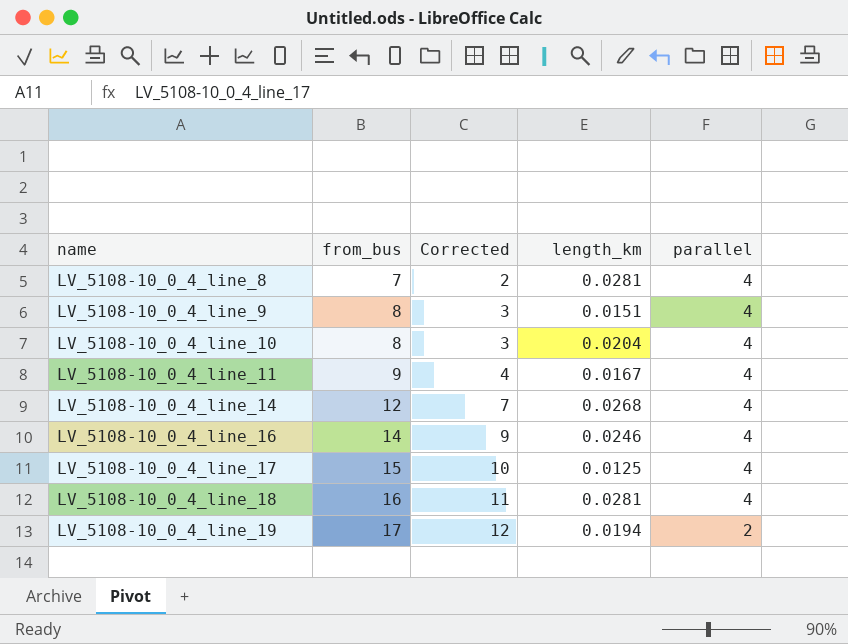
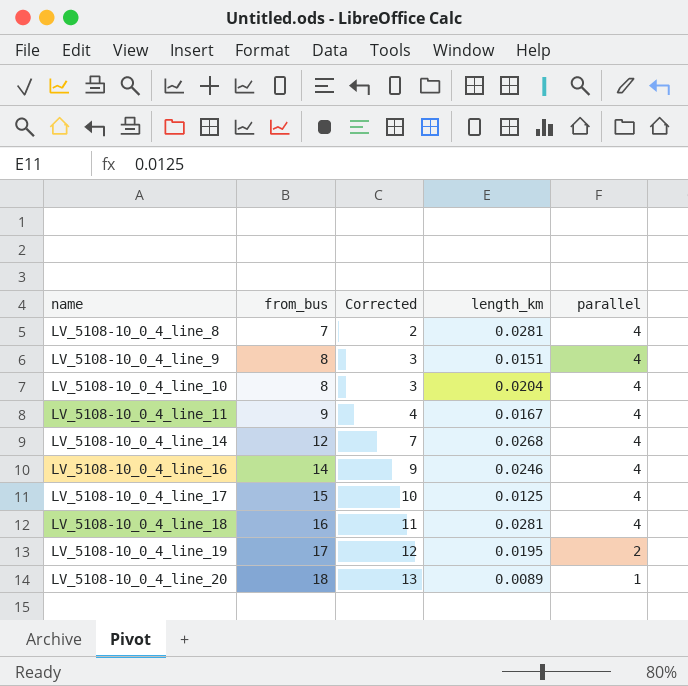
LV_5108-10_0_4_line_19 | length_km: 0.0194 -> 0.0195
row LV_5108-10_0_4_line_20: none -> 18 | 13 | 0.0089 | 1

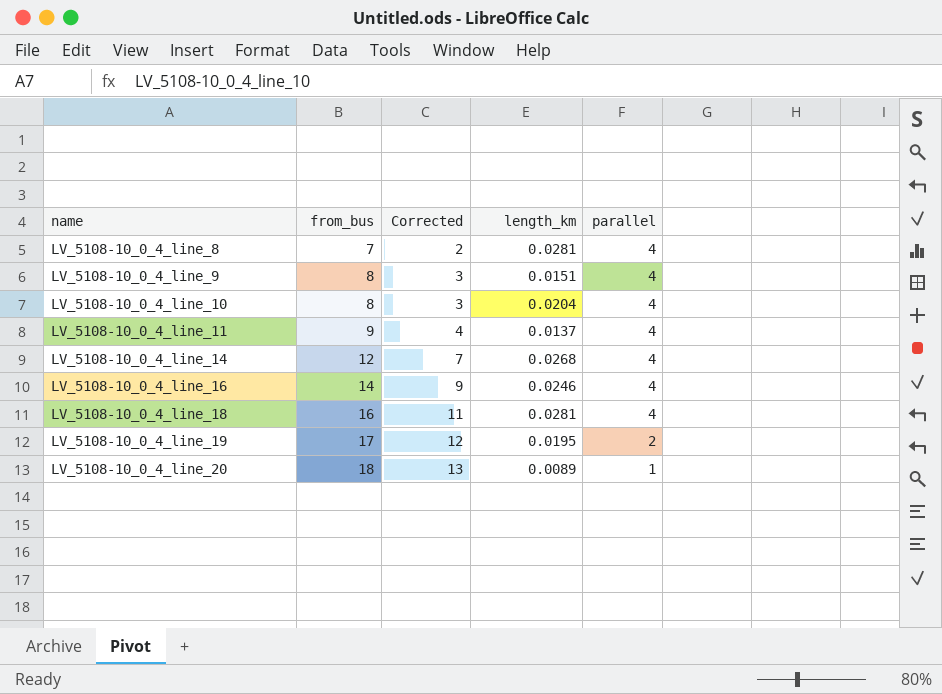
row LV_5108-10_0_4_line_17: 15 | 10 | 0.0125 | 4 -> none
LV_5108-10_0_4_line_11 | length_km: 0.0167 -> 0.0137

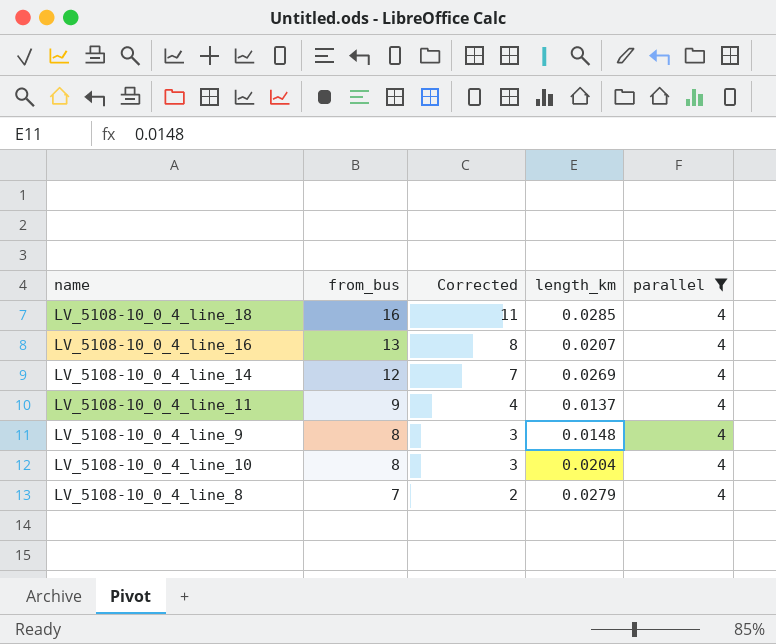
filter: none -> parallel = 4
row order: name ascending -> from_bus descending
LV_5108-10_0_4_line_18 | length_km: 0.0281 -> 0.0285
LV_5108-10_0_4_line_16 | from_bus: 14 -> 13
LV_5108-10_0_4_line_16 | Corrected: 9 -> 8
LV_5108-10_0_4_line_16 | length_km: 0.0246 -> 0.0207
LV_5108-10_0_4_line_14 | length_km: 0.0268 -> 0.0269
LV_5108-10_0_4_line_9 | length_km: 0.0151 -> 0.0148
LV_5108-10_0_4_line_8 | length_km: 0.0281 -> 0.0279

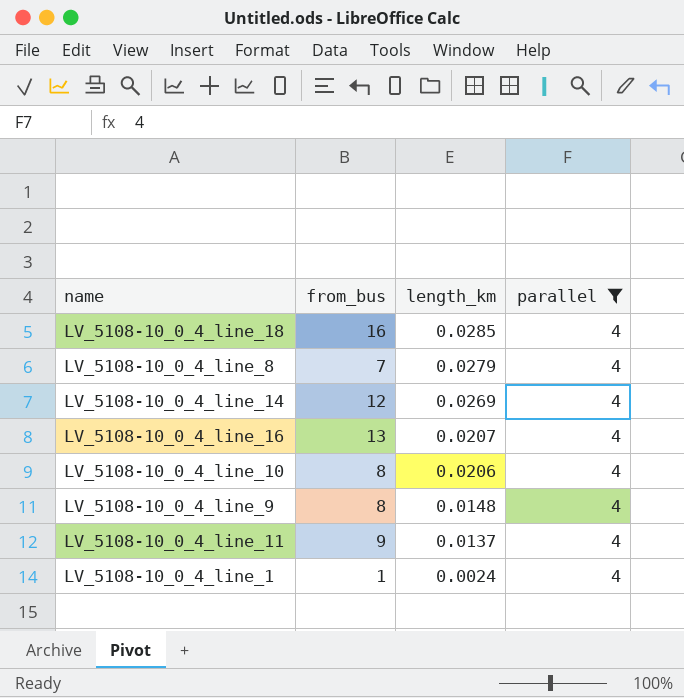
row order: from_bus descending -> length_km descending
column Corrected | formula: [from_bus] - 5 -> none
LV_5108-10_0_4_line_10 | length_km: 0.0204 -> 0.0206
row LV_5108-10_0_4_line_1: none -> 1 | 0.0024 | 4

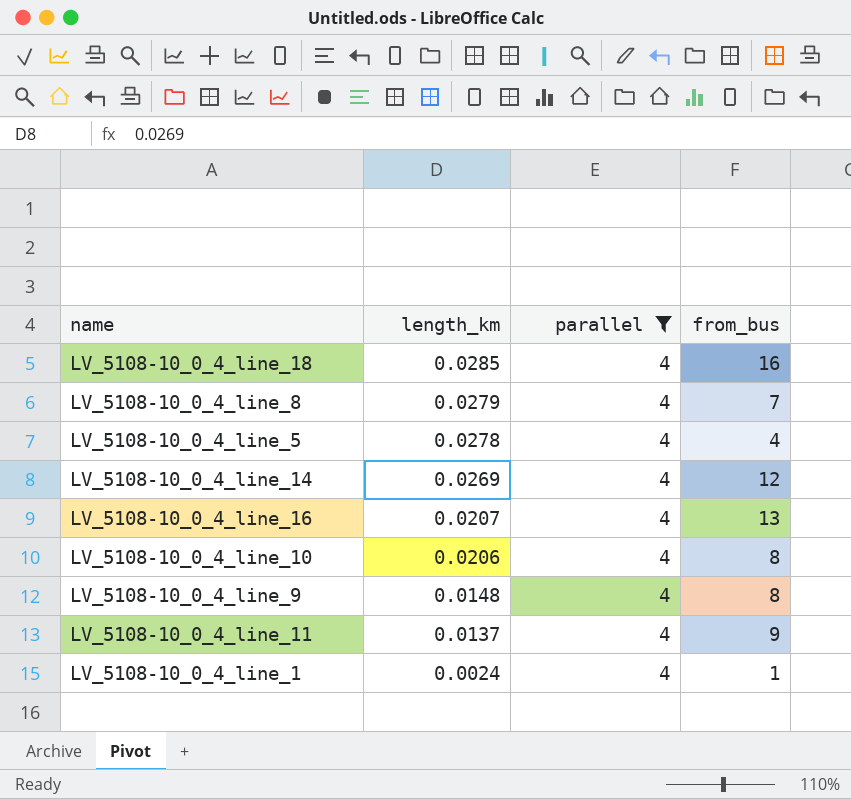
column from_bus | position: 2 -> 4
row LV_5108-10_0_4_line_5: none -> 0.0278 | 4 | 4

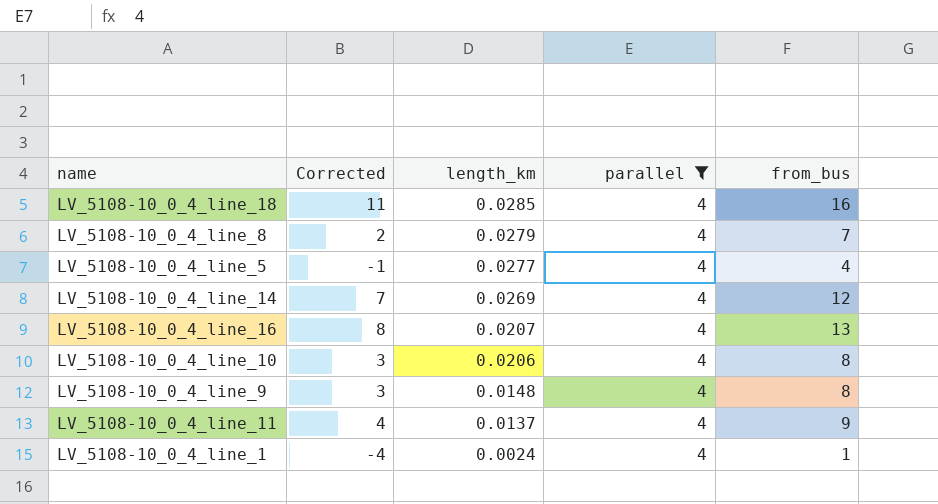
column Corrected | formula: none -> [from_bus] - 5
LV_5108-10_0_4_line_5 | length_km: 0.0278 -> 0.0277

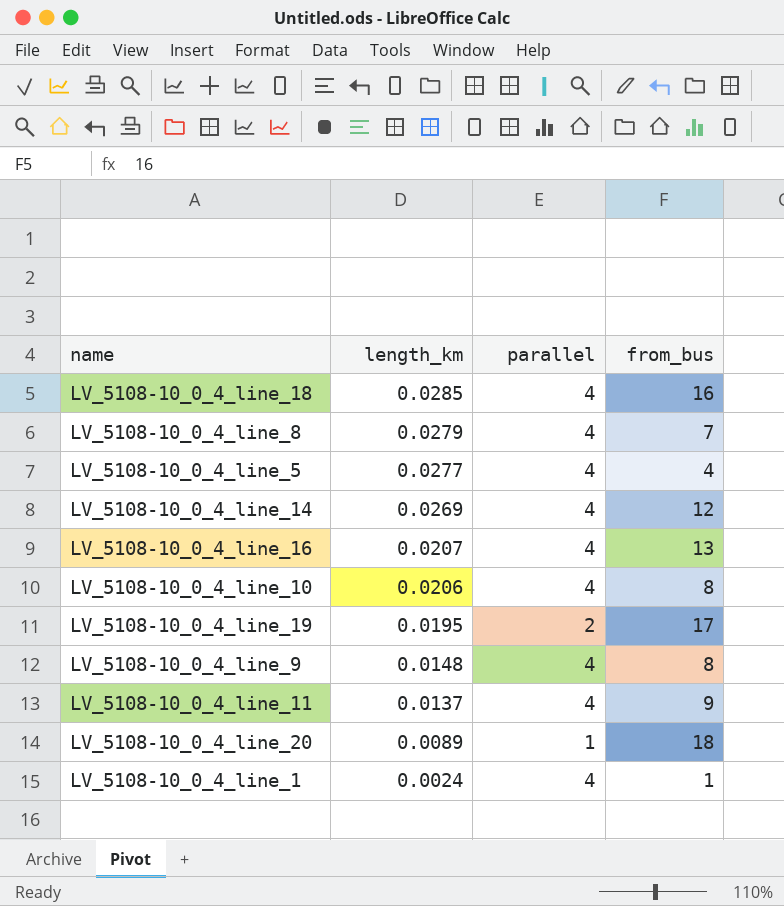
filter: parallel = 4 -> none
column Corrected | formula: [from_bus] - 5 -> none

